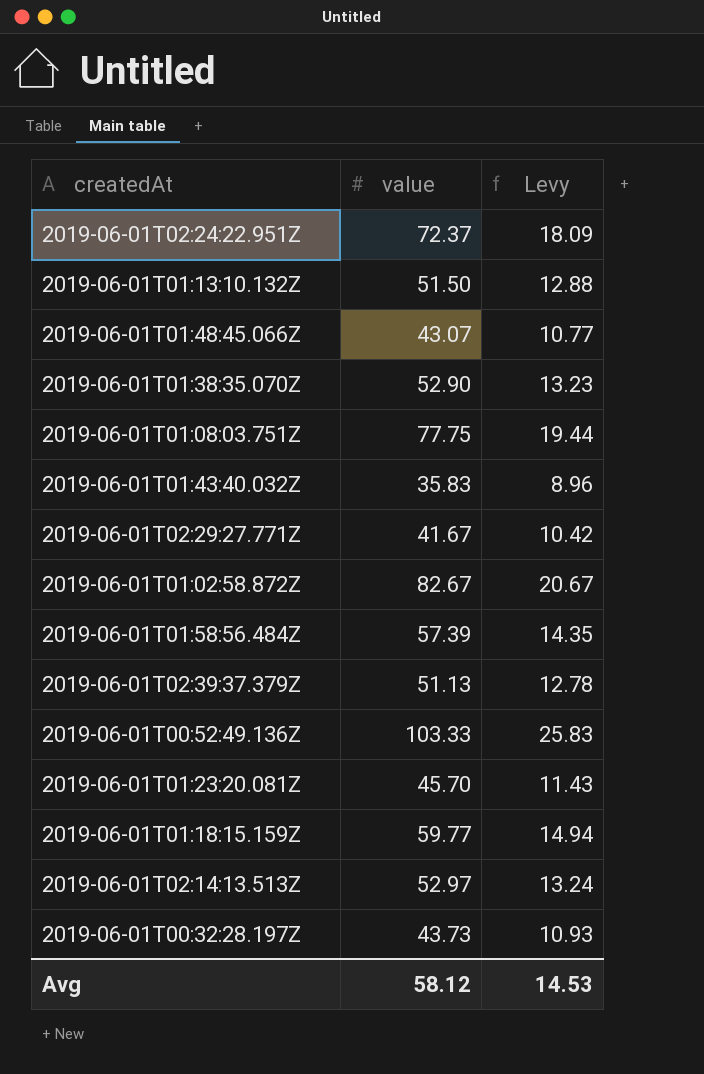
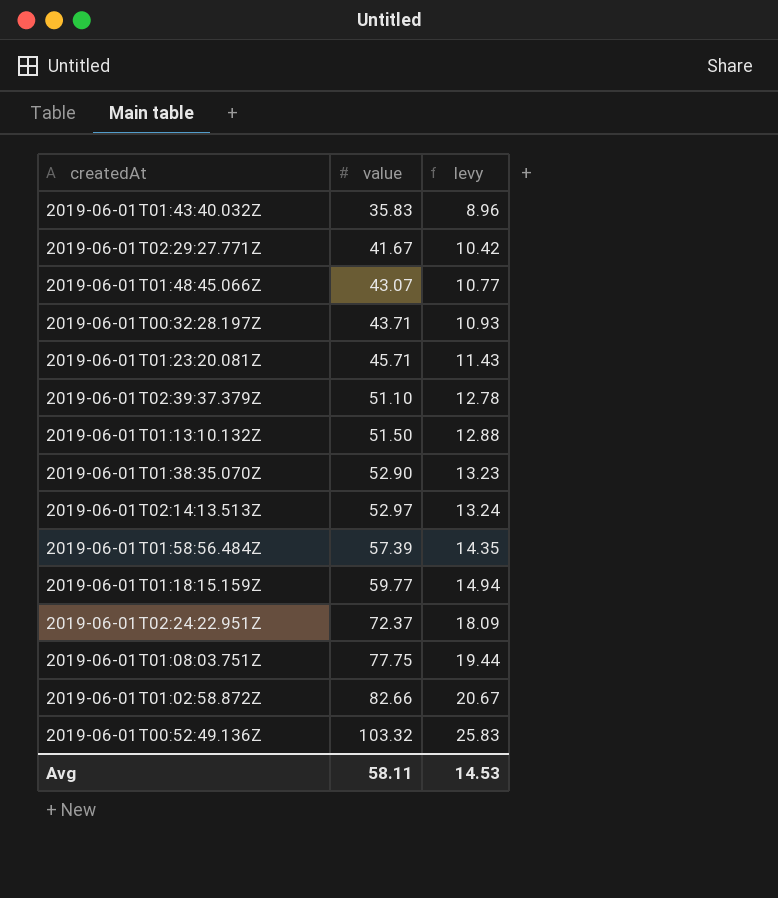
row order: none -> value ascending
column name: Levy -> levy
2019-06-01T00:32:28.197Z | value: 43.73 -> 43.71
2019-06-01T01:23:20.081Z | value: 45.70 -> 45.71
2019-06-01T02:39:37.379Z | value: 51.13 -> 51.10
2019-06-01T01:02:58.872Z | value: 82.67 -> 82.66
2019-06-01T00:52:49.136Z | value: 103.33 -> 103.32
Avg | value: 58.12 -> 58.11

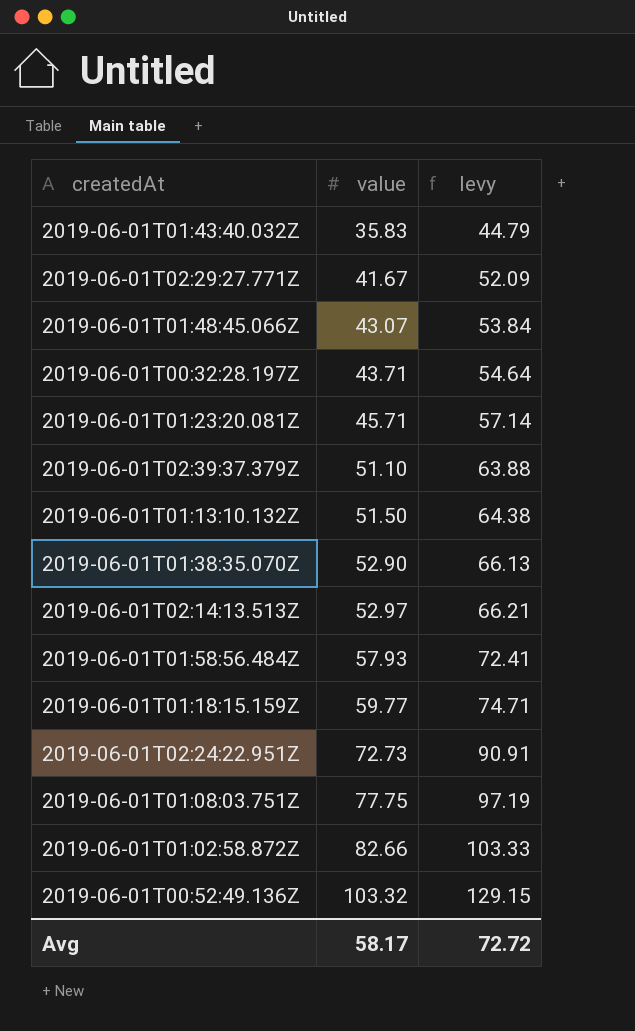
column levy | formula: [value] * 0.25 -> [value] * 1.25
2019-06-01T01:58:56.484Z | value: 57.39 -> 57.93
2019-06-01T02:24:22.951Z | value: 72.37 -> 72.73
Avg | value: 58.11 -> 58.17
Avg | levy: 14.53 -> 72.72

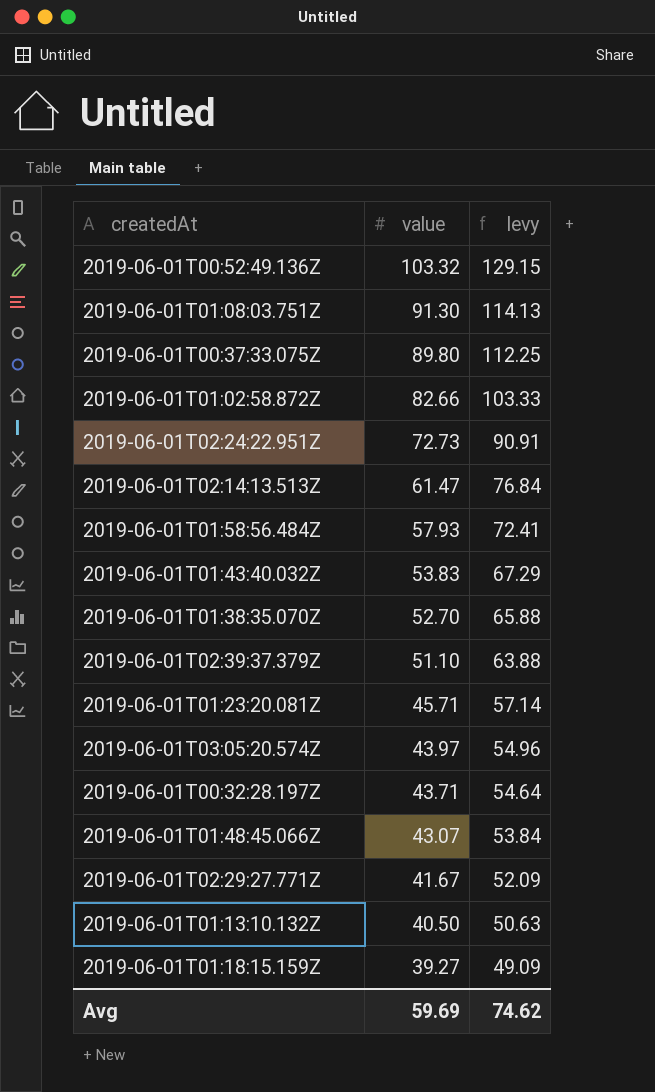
row order: value ascending -> value descending
2019-06-01T01:08:03.751Z | value: 77.75 -> 91.30
2019-06-01T01:08:03.751Z | levy: 97.19 -> 114.13
row 2019-06-01T00:37:33.075Z: none -> 89.80 | 112.25
2019-06-01T02:14:13.513Z | value: 52.97 -> 61.47
2019-06-01T02:14:13.513Z | levy: 66.21 -> 76.84
2019-06-01T01:43:40.032Z | value: 35.83 -> 53.83
2019-06-01T01:43:40.032Z | levy: 44.79 -> 67.29
2019-06-01T01:38:35.070Z | value: 52.90 -> 52.70
2019-06-01T01:38:35.070Z | levy: 66.13 -> 65.88
row 2019-06-01T03:05:20.574Z: none -> 43.97 | 54.96
2019-06-01T01:13:10.132Z | value: 51.50 -> 40.50
2019-06-01T01:13:10.132Z | levy: 64.38 -> 50.63
2019-06-01T01:18:15.159Z | value: 59.77 -> 39.27
2019-06-01T01:18:15.159Z | levy: 74.71 -> 49.09
Avg | value: 58.17 -> 59.69
Avg | levy: 72.72 -> 74.62

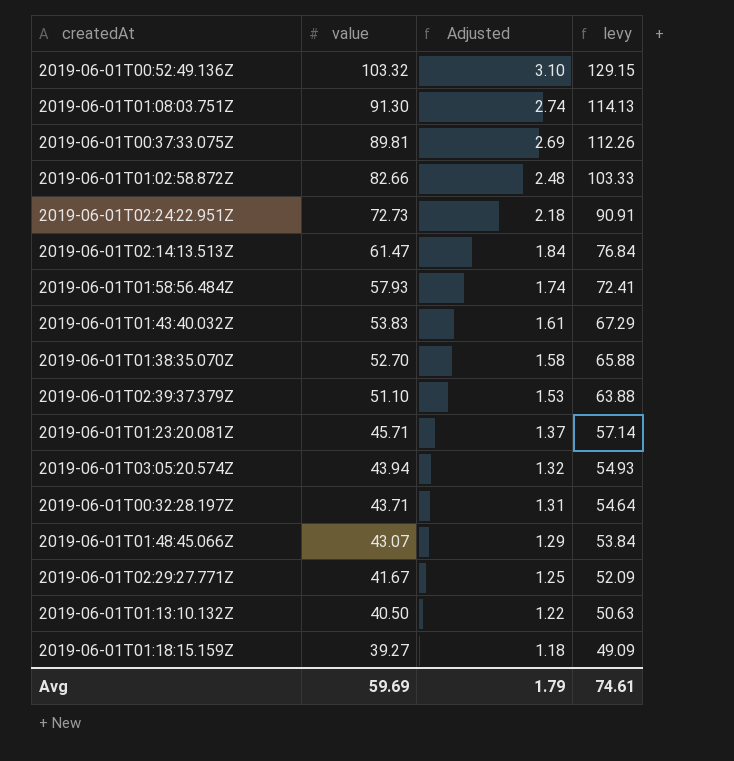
column Adjusted | formula: none -> [value] * 0.03
2019-06-01T00:37:33.075Z | value: 89.80 -> 89.81
2019-06-01T00:37:33.075Z | levy: 112.25 -> 112.26
2019-06-01T03:05:20.574Z | value: 43.97 -> 43.94
2019-06-01T03:05:20.574Z | levy: 54.96 -> 54.93
Avg | levy: 74.62 -> 74.61

